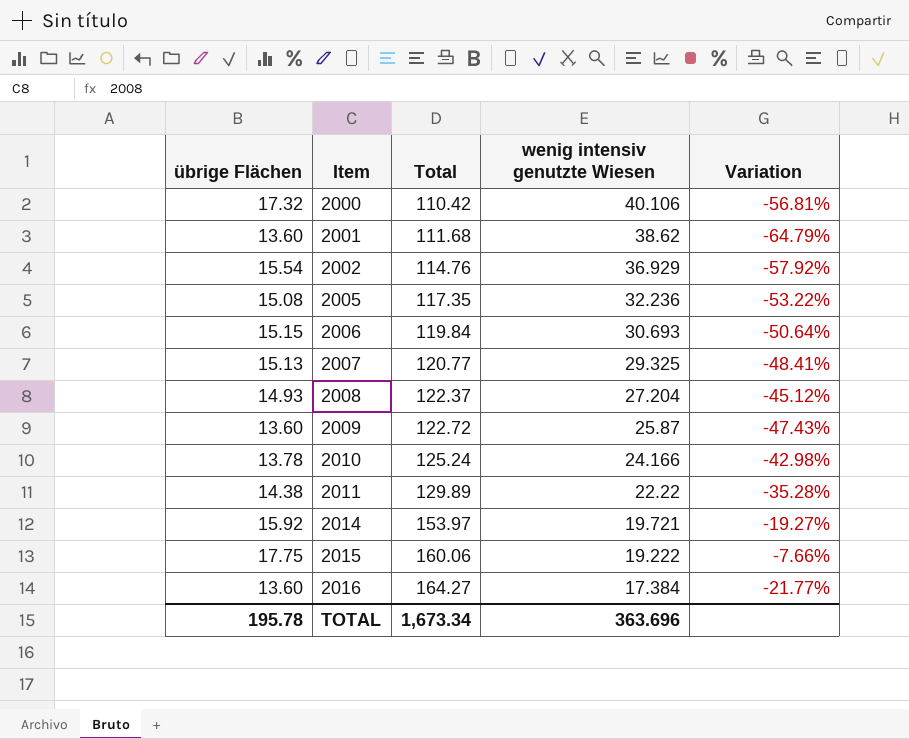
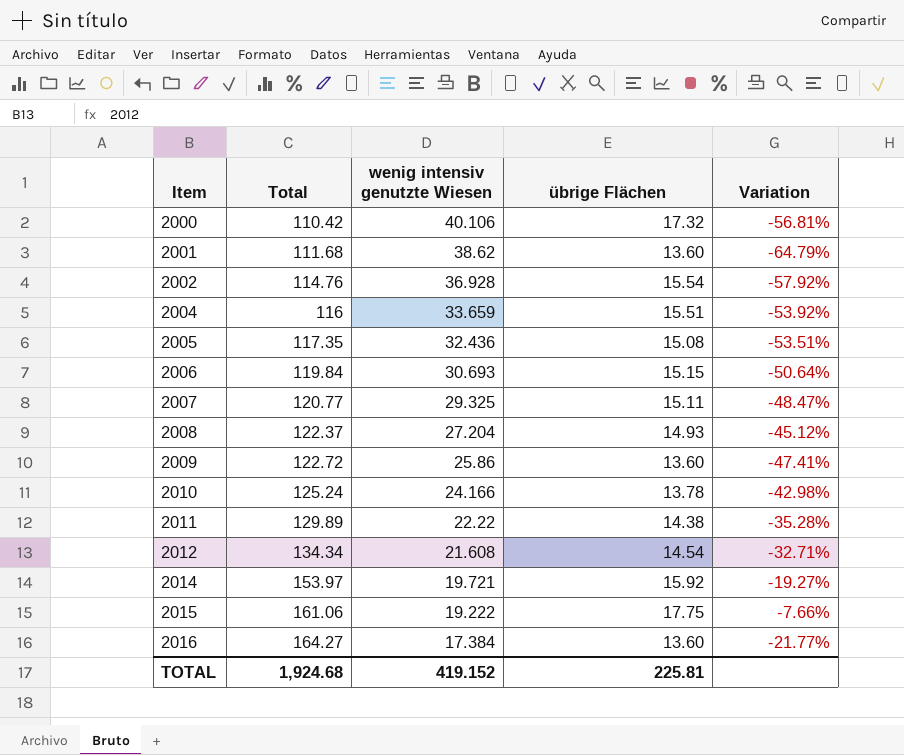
column übrige Flächen | position: 1 -> 4
2002 | wenig intensiv genutzte Wiesen: 36.929 -> 36.928
row 2004: none -> 116 | 33.659 | 15.51 | -53.92%
2005 | wenig intensiv genutzte Wiesen: 32.236 -> 32.436
2005 | Variation: -53.22% -> -53.51%
2007 | übrige Flächen: 15.13 -> 15.11
2007 | Variation: -48.41% -> -48.47%
2009 | wenig intensiv genutzte Wiesen: 25.87 -> 25.86
2009 | Variation: -47.43% -> -47.41%
row 2012: none -> 134.34 | 21.608 | 14.54 | -32.71%
2015 | Total: 160.06 -> 161.06
TOTAL | Total: 1,673.34 -> 1,924.68
TOTAL | wenig intensiv genutzte Wiesen: 363.696 -> 419.152
TOTAL | übrige Flächen: 195.78 -> 225.81

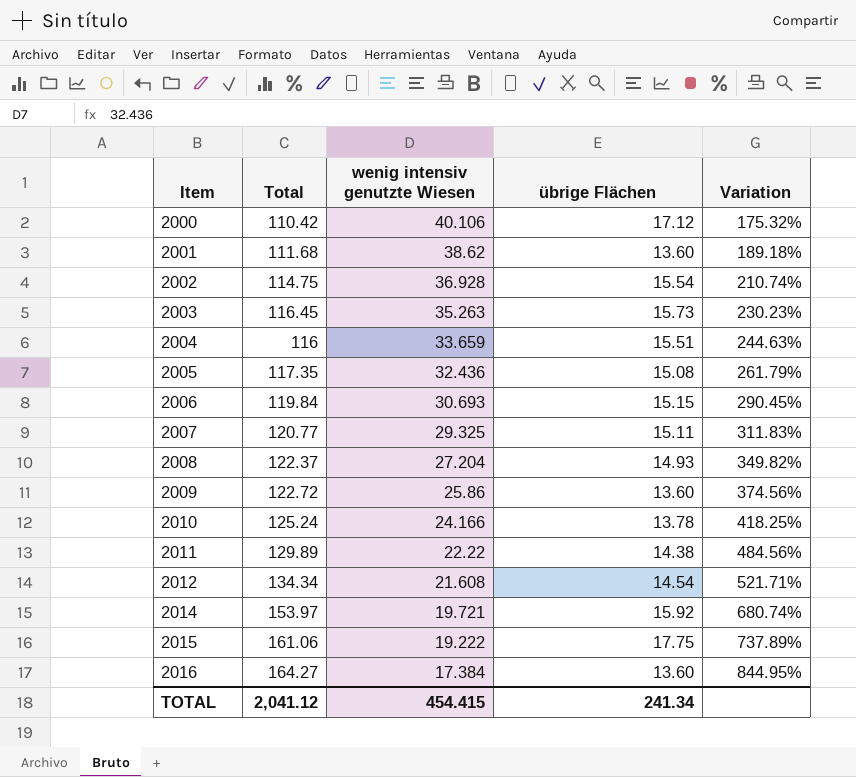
column Variation | formula: ([übrige Flächen] - [wenig intensiv genutzte Wiesen]) / [wenig intensiv genutzte Wiesen] -> ([Total] - [wenig intensiv genutzte Wiesen]) / [wenig intensiv genutzte Wiesen]
2000 | übrige Flächen: 17.32 -> 17.12
2002 | Total: 114.76 -> 114.75
row 2003: none -> 116.45 | 35.263 | 15.73 | 230.23%
TOTAL | Total: 1,924.68 -> 2,041.12
TOTAL | wenig intensiv genutzte Wiesen: 419.152 -> 454.415
TOTAL | übrige Flächen: 225.81 -> 241.34

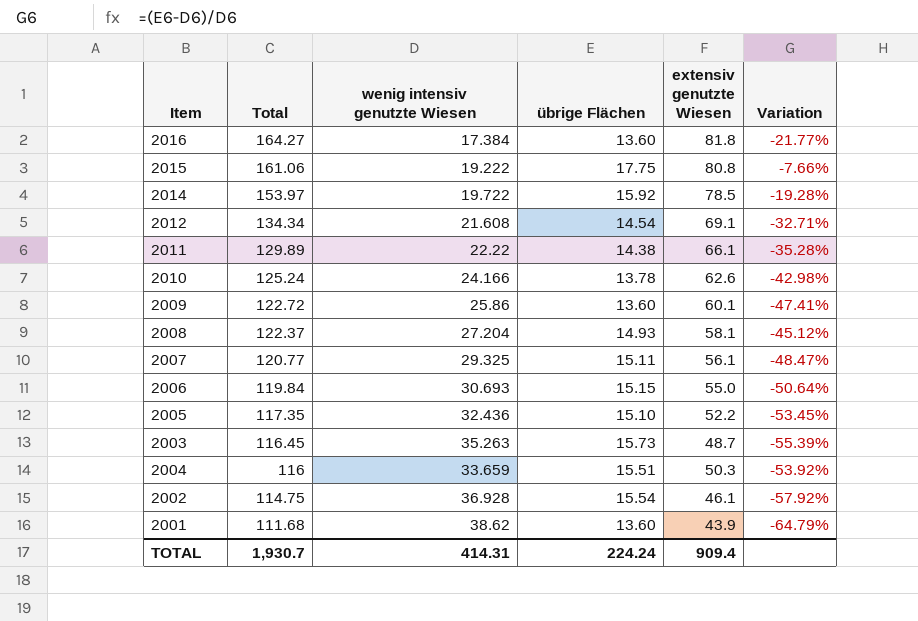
row order: Item ascending -> Total descending
column extensiv genutzte Wiesen | position: none -> 5
column Variation | formula: ([Total] - [wenig intensiv genutzte Wiesen]) / [wenig intensiv genutzte Wiesen] -> ([übrige Flächen] - [wenig intensiv genutzte Wiesen]) / [wenig intensiv genutzte Wiesen]
row 2000: 110.42 | 40.106 | 17.12 | 175.32% -> none
2014 | wenig intensiv genutzte Wiesen: 19.721 -> 19.722
2005 | übrige Flächen: 15.08 -> 15.10
TOTAL | Total: 2,041.12 -> 1,930.7
TOTAL | wenig intensiv genutzte Wiesen: 454.415 -> 414.31
TOTAL | übrige Flächen: 241.34 -> 224.24

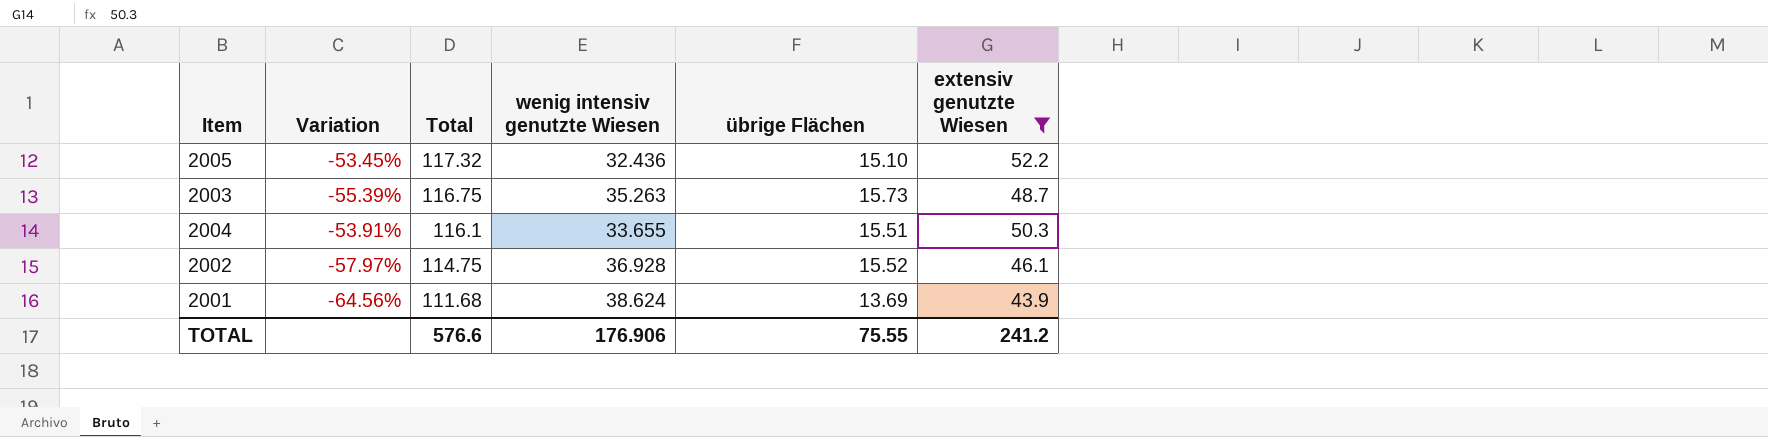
filter: none -> extensiv genutzte Wiesen <= 52.2
column Variation | position: 6 -> 2
2005 | Total: 117.35 -> 117.32
2003 | Total: 116.45 -> 116.75
2004 | Variation: -53.92% -> -53.91%
2004 | Total: 116 -> 116.1
2004 | wenig intensiv genutzte Wiesen: 33.659 -> 33.655
2002 | Variation: -57.92% -> -57.97%
2002 | übrige Flächen: 15.54 -> 15.52
2001 | Variation: -64.79% -> -64.56%
2001 | wenig intensiv genutzte Wiesen: 38.62 -> 38.624
2001 | übrige Flächen: 13.60 -> 13.69
TOTAL | Total: 1,930.7 -> 576.6
TOTAL | wenig intensiv genutzte Wiesen: 414.31 -> 176.906
TOTAL | übrige Flächen: 224.24 -> 75.55
TOTAL | extensiv genutzte Wiesen: 909.4 -> 241.2

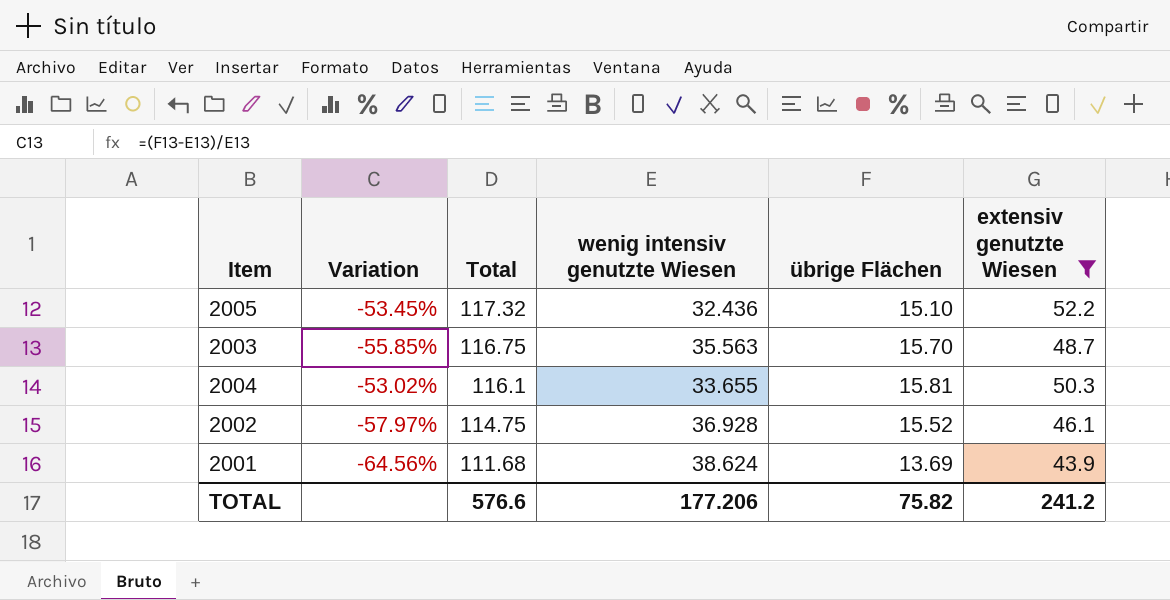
2003 | Variation: -55.39% -> -55.85%
2003 | wenig intensiv genutzte Wiesen: 35.263 -> 35.563
2003 | übrige Flächen: 15.73 -> 15.70
2004 | Variation: -53.91% -> -53.02%
2004 | übrige Flächen: 15.51 -> 15.81
TOTAL | wenig intensiv genutzte Wiesen: 176.906 -> 177.206
TOTAL | übrige Flächen: 75.55 -> 75.82

